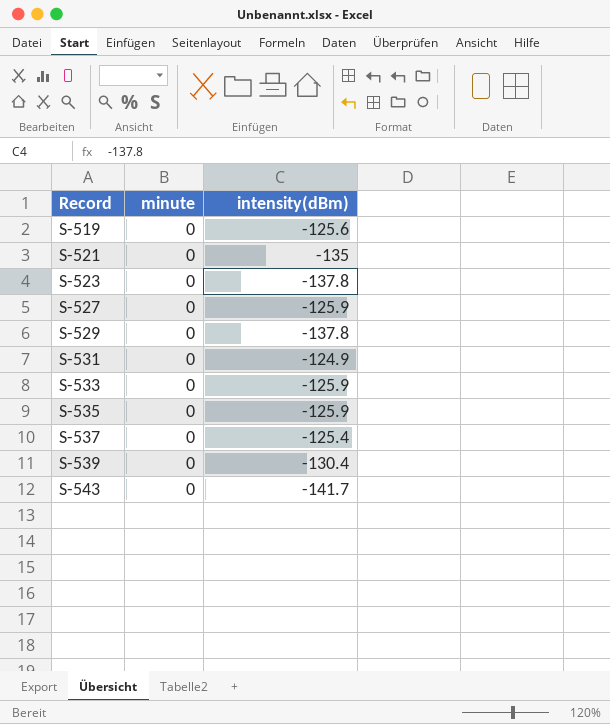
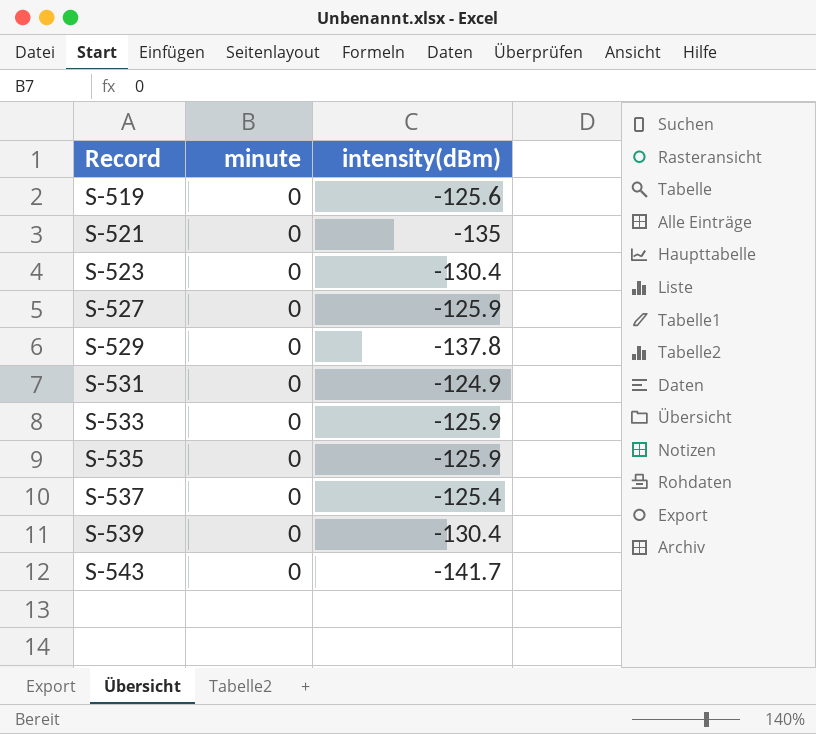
S-523 | intensity(dBm): -137.8 -> -130.4

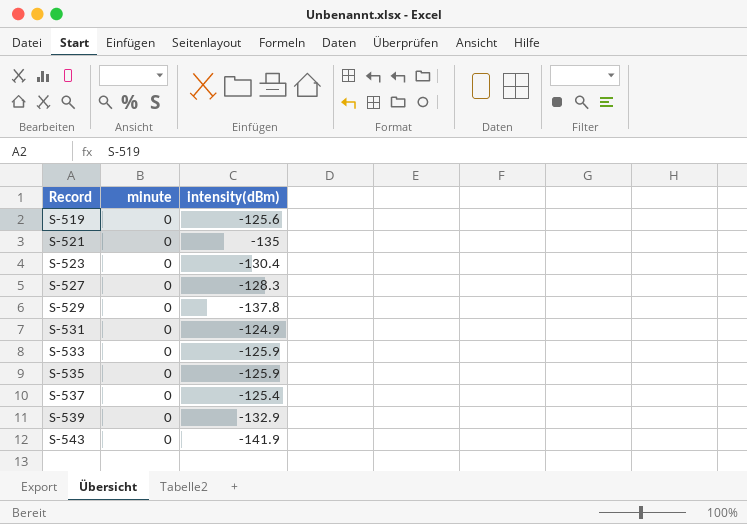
S-527 | intensity(dBm): -125.9 -> -128.3
S-539 | intensity(dBm): -130.4 -> -132.9
S-543 | intensity(dBm): -141.7 -> -141.9

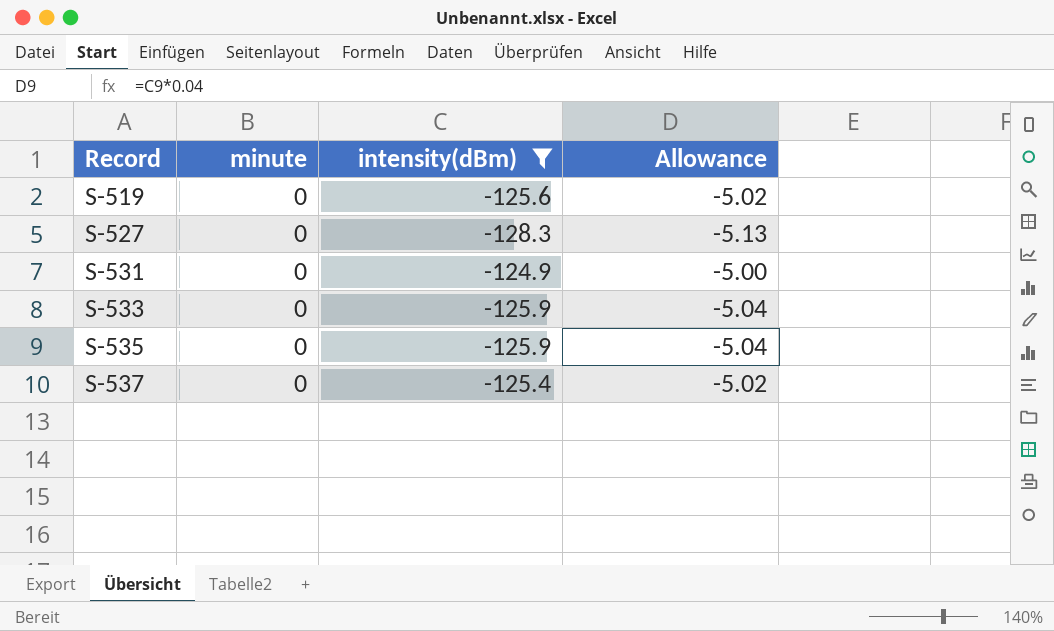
filter: none -> intensity(dBm) >= -128.3
column Allowance | formula: none -> [intensity(dBm)] * 0.04

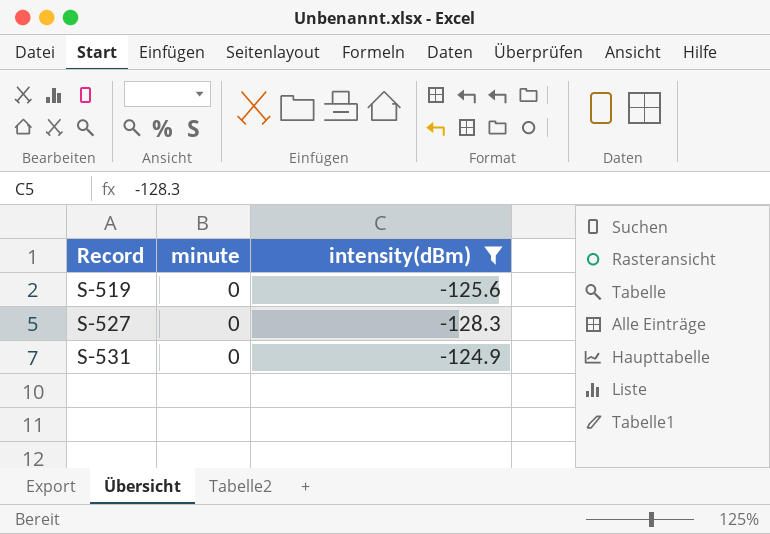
column Allowance | formula: [intensity(dBm)] * 0.04 -> none
row S-533: 0 | -125.9 | -5.04 -> none
row S-535: 0 | -125.9 | -5.04 -> none
row S-537: 0 | -125.4 | -5.02 -> none

